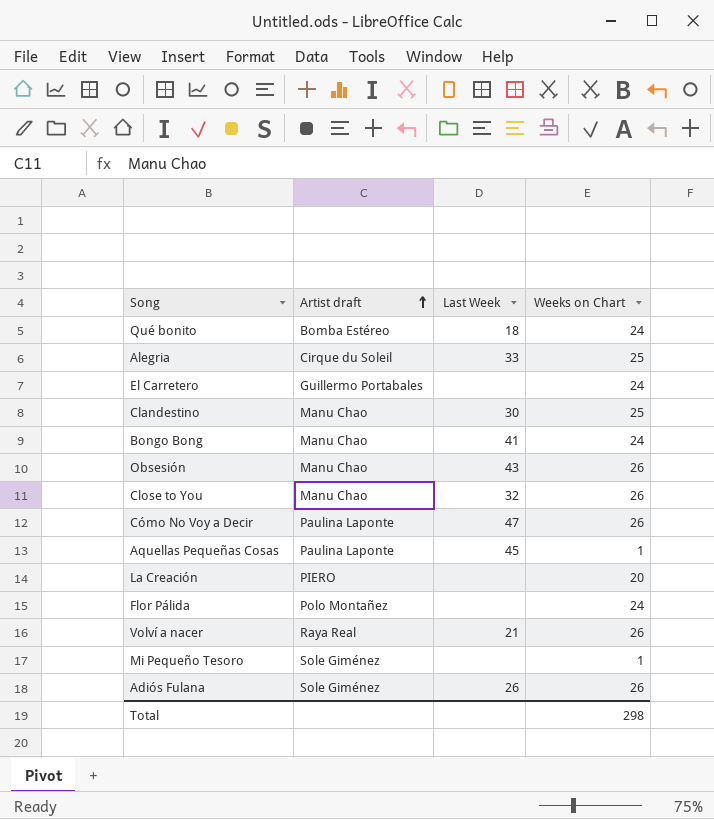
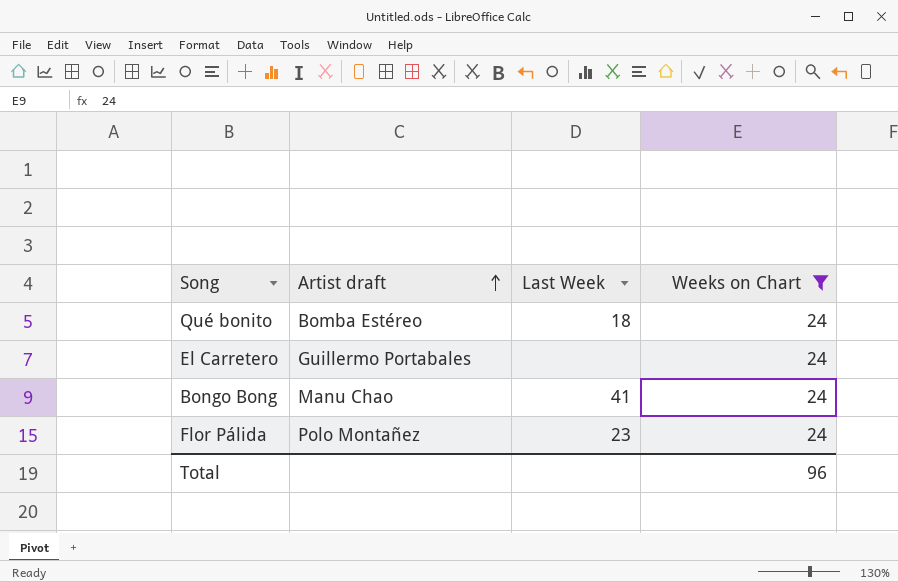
filter: none -> Weeks on Chart = 24
Flor Pálida | Last Week: none -> 23
Total | Weeks on Chart: 298 -> 96

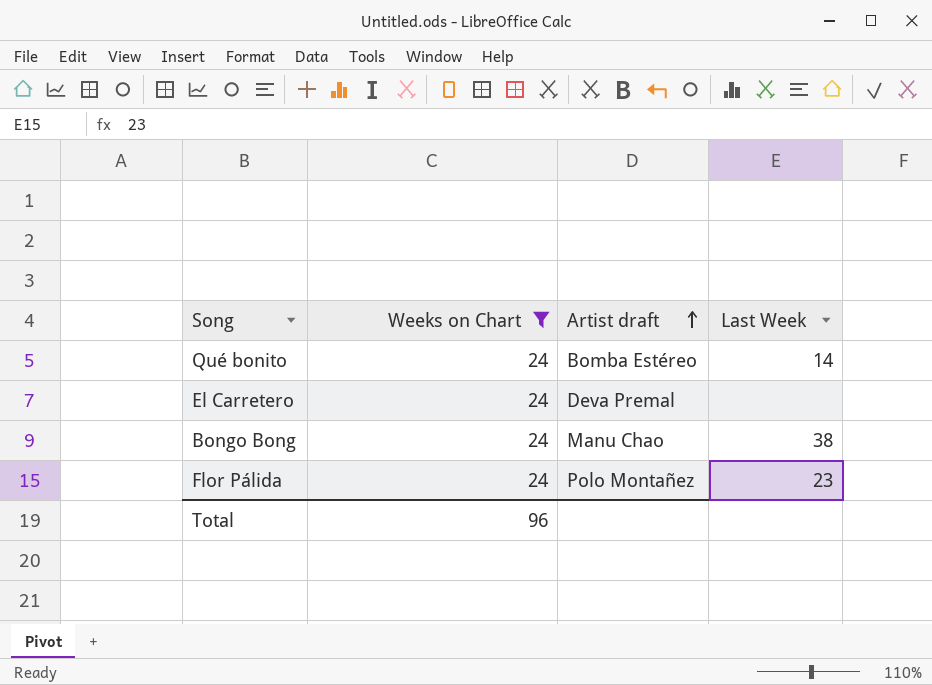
column Weeks on Chart | position: 4 -> 2
Qué bonito | Last Week: 18 -> 14
El Carretero | Artist draft: Guillermo Portabales -> Deva Premal
Bongo Bong | Last Week: 41 -> 38

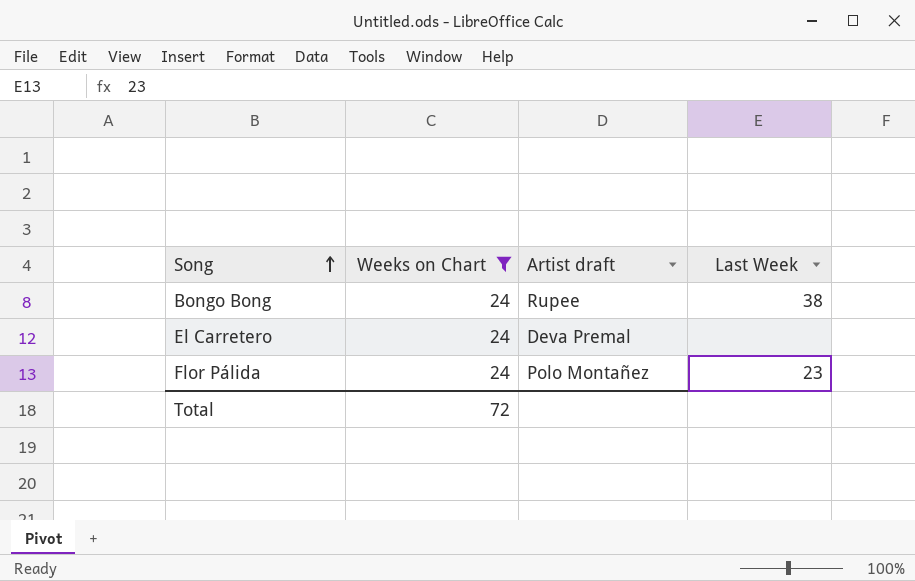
row order: Artist draft ascending -> Song ascending
row Qué bonito: 24 | Bomba Estéreo | 14 -> none
Bongo Bong | Artist draft: Manu Chao -> Rupee
Total | Weeks on Chart: 96 -> 72

